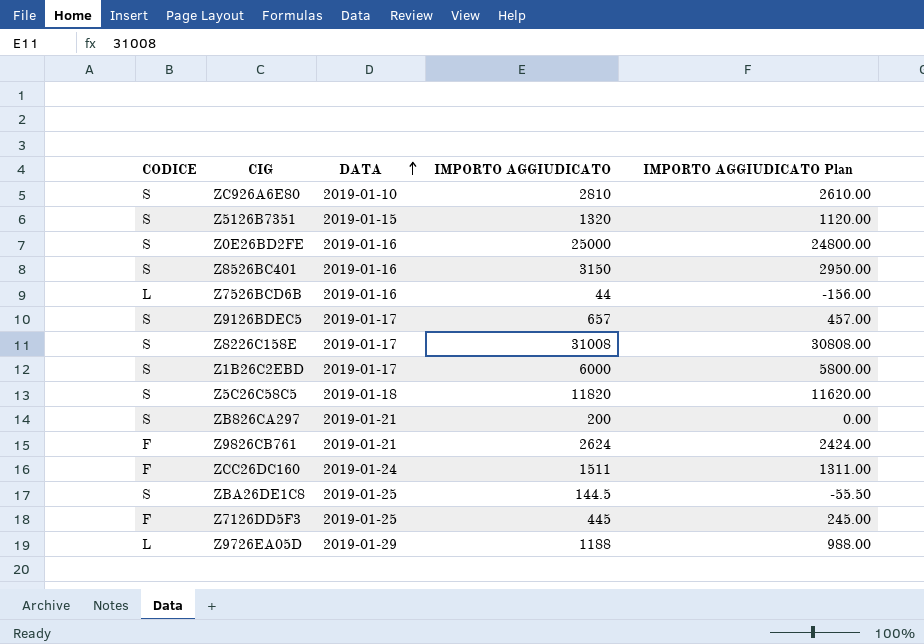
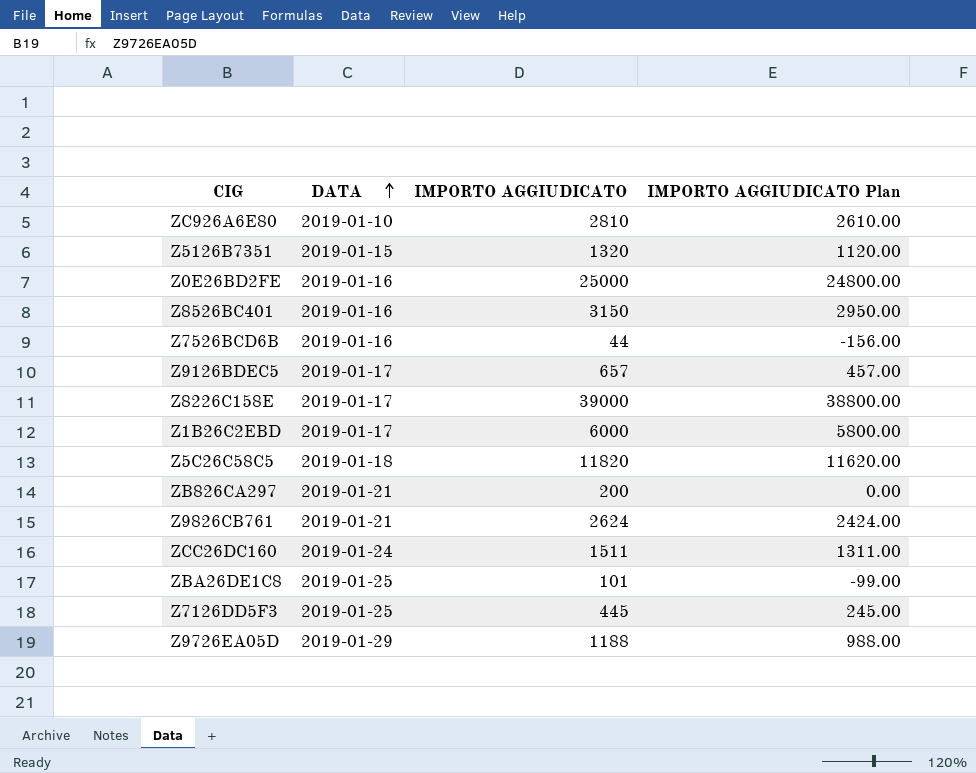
column CODICE | position: 1 -> none
Z8226C158E | IMPORTO AGGIUDICATO: 31008 -> 39000
Z8226C158E | IMPORTO AGGIUDICATO Plan: 30808.00 -> 38800.00
ZBA26DE1C8 | IMPORTO AGGIUDICATO: 144.5 -> 101
ZBA26DE1C8 | IMPORTO AGGIUDICATO Plan: -55.50 -> -99.00

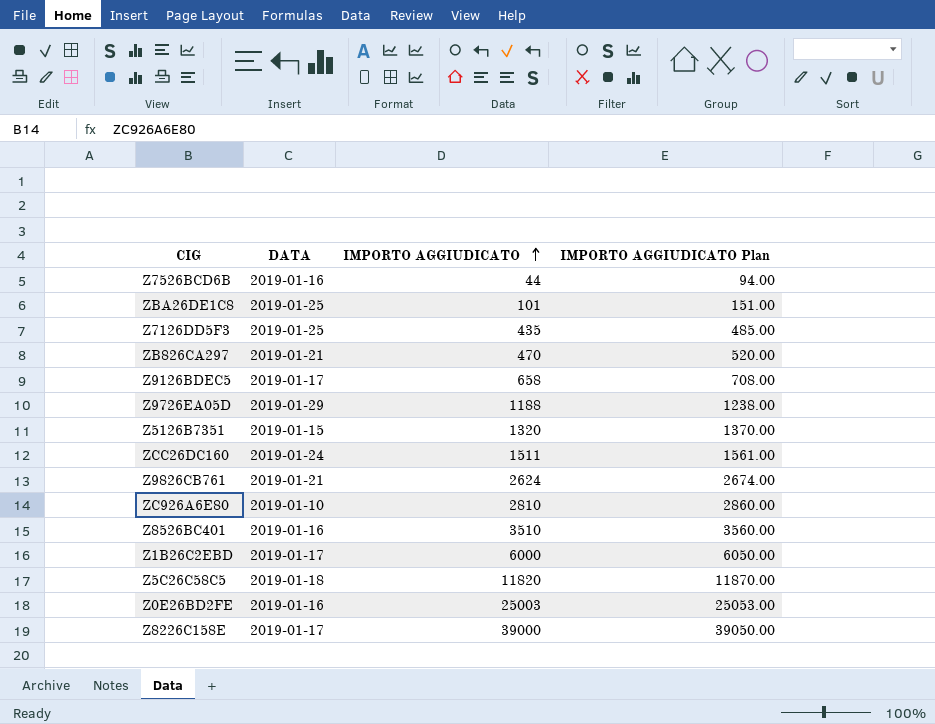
row order: DATA ascending -> IMPORTO AGGIUDICATO ascending
column IMPORTO AGGIUDICATO Plan | formula: [IMPORTO AGGIUDICATO] - 200 -> [IMPORTO AGGIUDICATO] + 50
Z7126DD5F3 | IMPORTO AGGIUDICATO: 445 -> 435
ZB826CA297 | IMPORTO AGGIUDICATO: 200 -> 470
Z9126BDEC5 | IMPORTO AGGIUDICATO: 657 -> 658
Z8526BC401 | IMPORTO AGGIUDICATO: 3150 -> 3510
Z0E26BD2FE | IMPORTO AGGIUDICATO: 25000 -> 25003

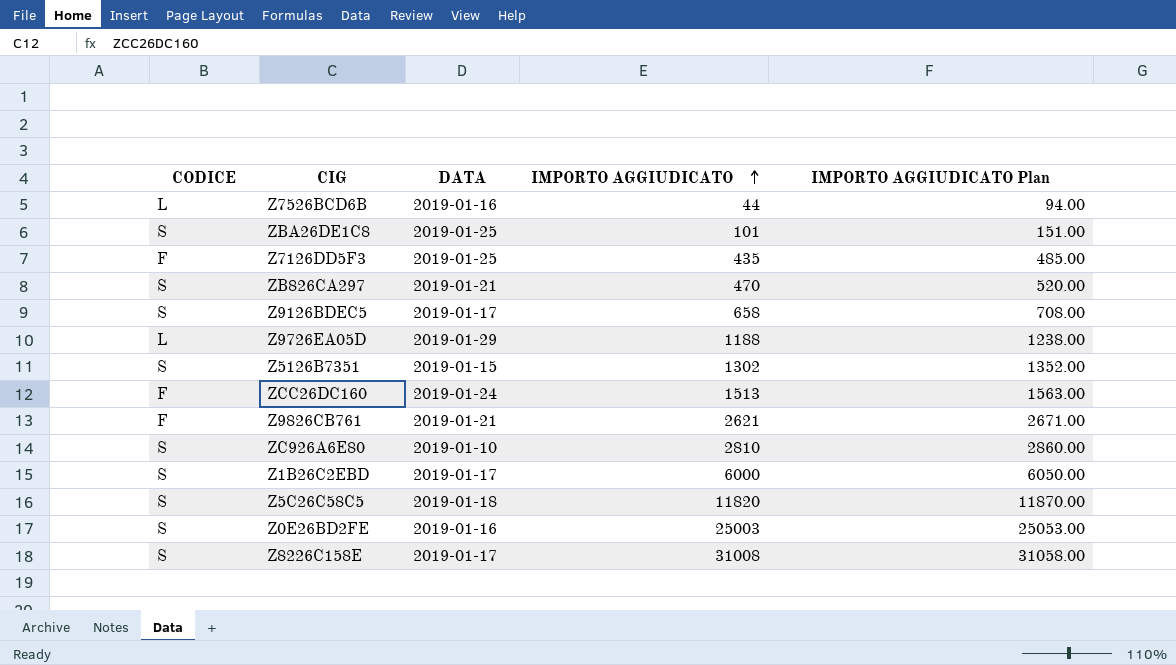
column CODICE | position: none -> 1
row Z8526BC401: 2019-01-16 | 3510 | 3560.00 -> none
Z5126B7351 | IMPORTO AGGIUDICATO: 1320 -> 1302
Z5126B7351 | IMPORTO AGGIUDICATO Plan: 1370.00 -> 1352.00
ZCC26DC160 | IMPORTO AGGIUDICATO: 1511 -> 1513
ZCC26DC160 | IMPORTO AGGIUDICATO Plan: 1561.00 -> 1563.00
Z9826CB761 | IMPORTO AGGIUDICATO: 2624 -> 2621
Z9826CB761 | IMPORTO AGGIUDICATO Plan: 2674.00 -> 2671.00
Z8226C158E | IMPORTO AGGIUDICATO: 39000 -> 31008
Z8226C158E | IMPORTO AGGIUDICATO Plan: 39050.00 -> 31058.00

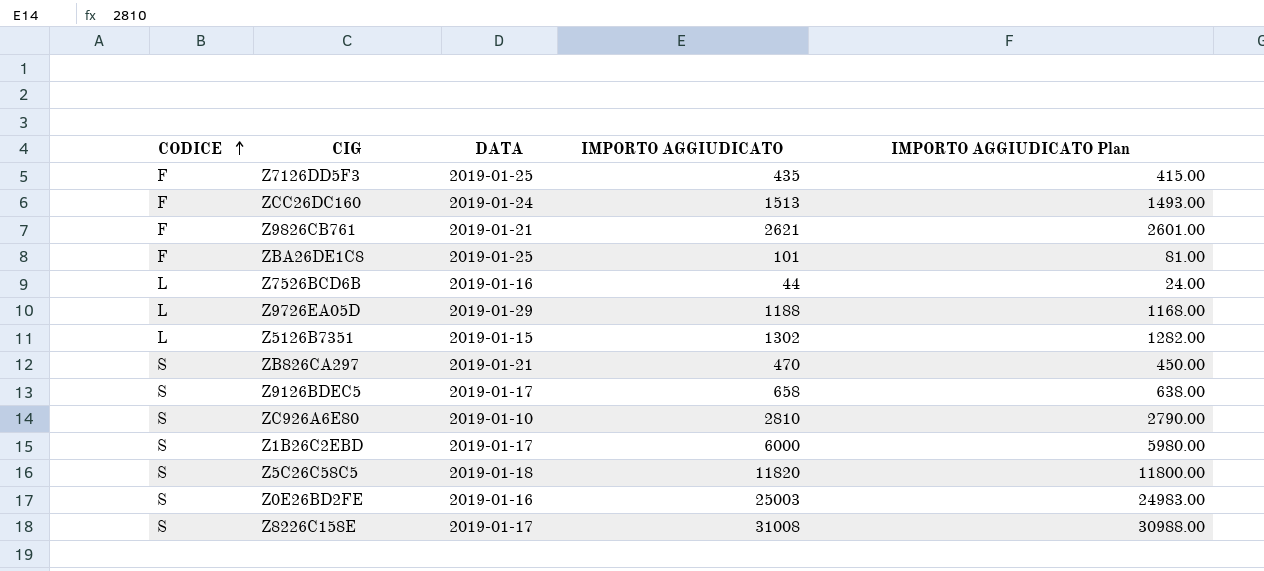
row order: IMPORTO AGGIUDICATO ascending -> CODICE ascending
column IMPORTO AGGIUDICATO Plan | formula: [IMPORTO AGGIUDICATO] + 50 -> [IMPORTO AGGIUDICATO] - 20
ZBA26DE1C8 | CODICE: S -> F
Z5126B7351 | CODICE: S -> L

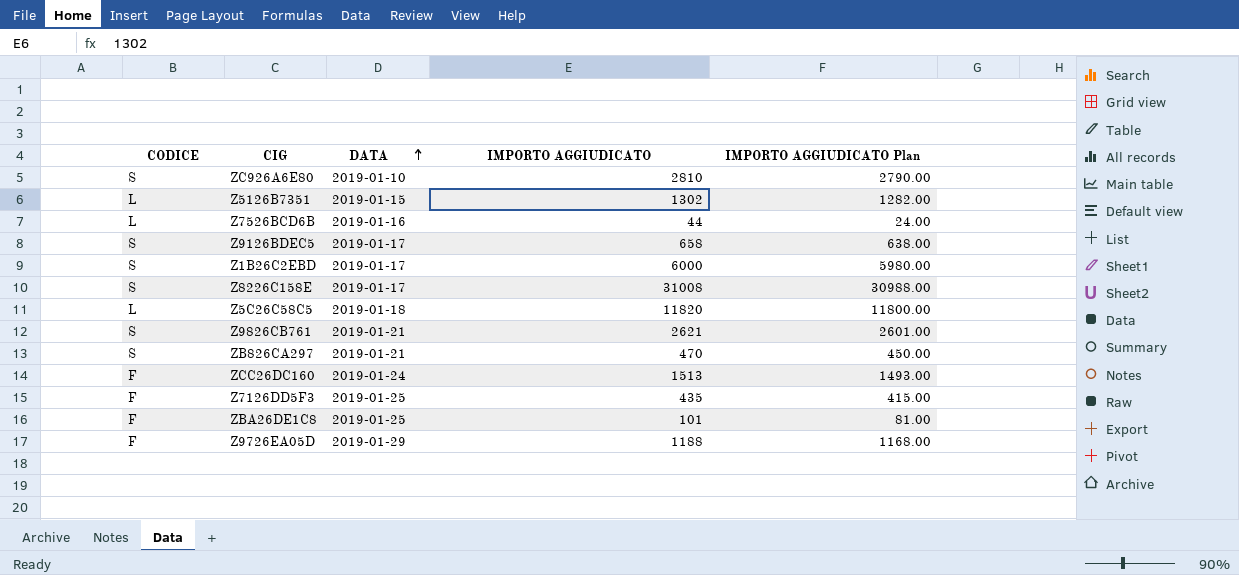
row order: CODICE ascending -> DATA ascending
row Z0E26BD2FE: S | 2019-01-16 | 25003 | 24983.00 -> none
Z5C26C58C5 | CODICE: S -> L
Z9826CB761 | CODICE: F -> S
Z9726EA05D | CODICE: L -> F

